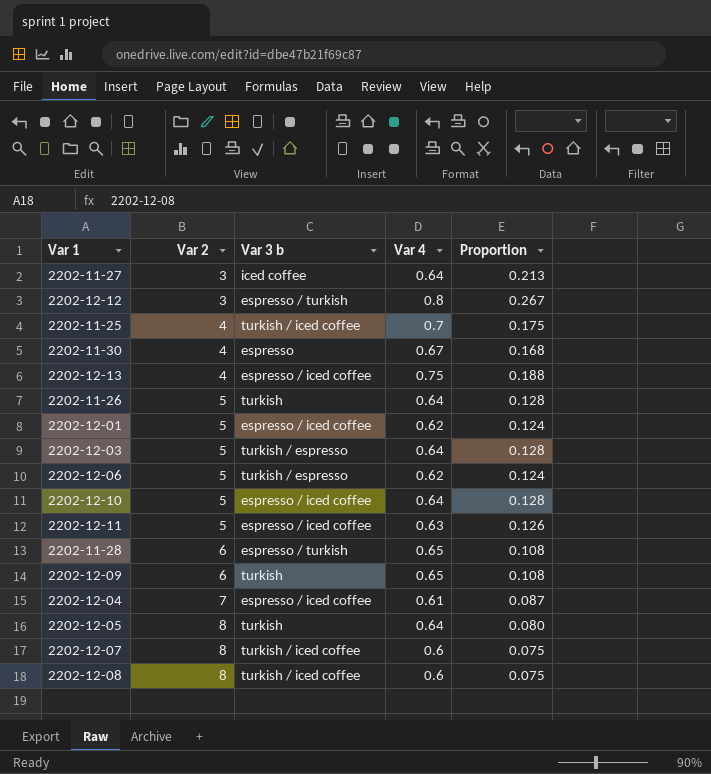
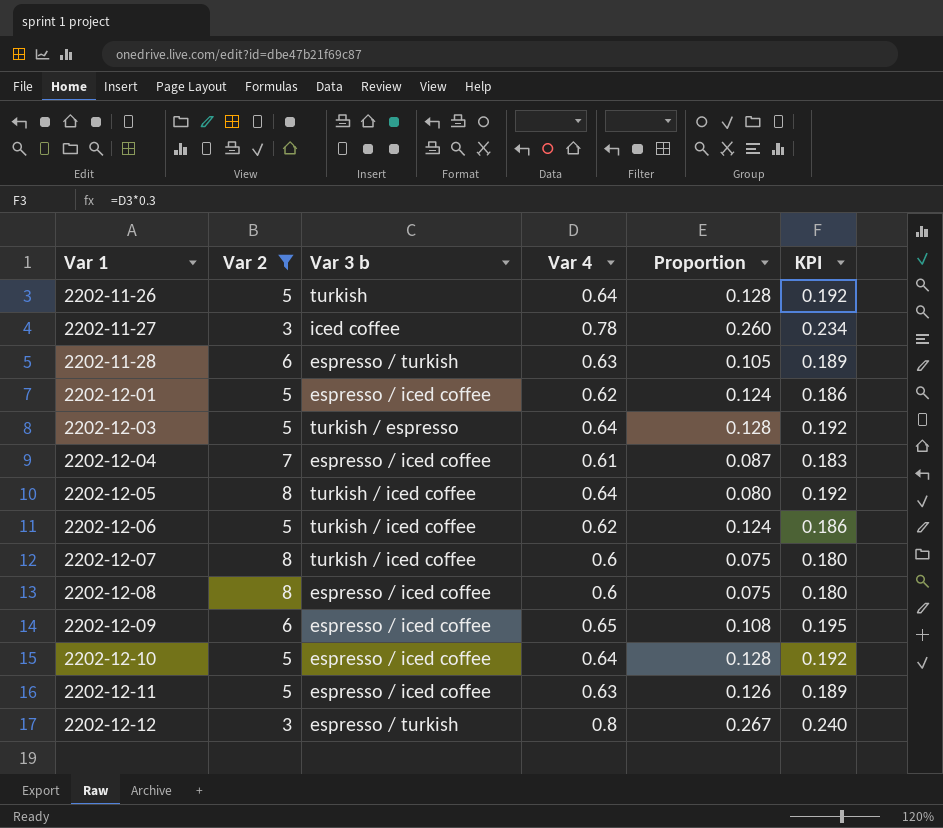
filter: none -> Var 2 != 4
row order: Var 2 ascending -> Var 1 ascending
column KPI | formula: none -> [Var 4] * 0.3
2202-11-27 | Var 4: 0.64 -> 0.78
2202-11-27 | Proportion: 0.213 -> 0.260
2202-11-28 | Var 4: 0.65 -> 0.63
2202-11-28 | Proportion: 0.108 -> 0.105
2202-12-05 | Var 3 b: turkish -> turkish / iced coffee
2202-12-06 | Var 3 b: turkish / espresso -> turkish / iced coffee
2202-12-08 | Var 3 b: turkish / iced coffee -> espresso / iced coffee
2202-12-09 | Var 3 b: turkish -> espresso / iced coffee

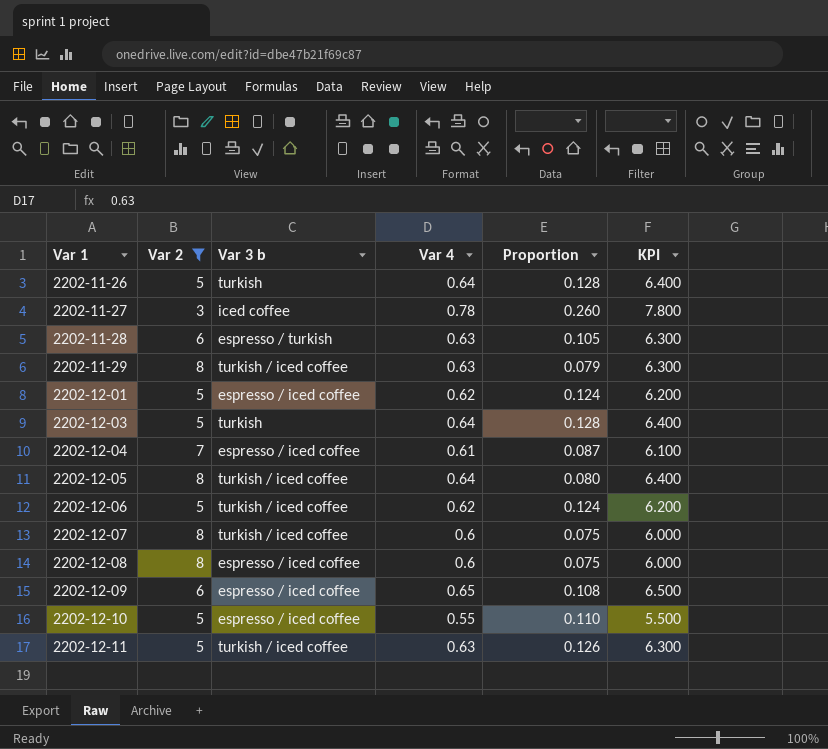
column KPI | formula: [Var 4] * 0.3 -> [Var 4] * 10
row 2202-12-12: 3 | espresso / turkish | 0.8 | 0.267 | 0.240 -> none
row 2202-11-29: none -> 8 | turkish / iced coffee | 0.63 | 0.079 | 6.300
2202-12-03 | Var 3 b: turkish / espresso -> turkish
2202-12-10 | Var 4: 0.64 -> 0.55
2202-12-10 | Proportion: 0.128 -> 0.110
2202-12-11 | Var 3 b: espresso / iced coffee -> turkish / iced coffee

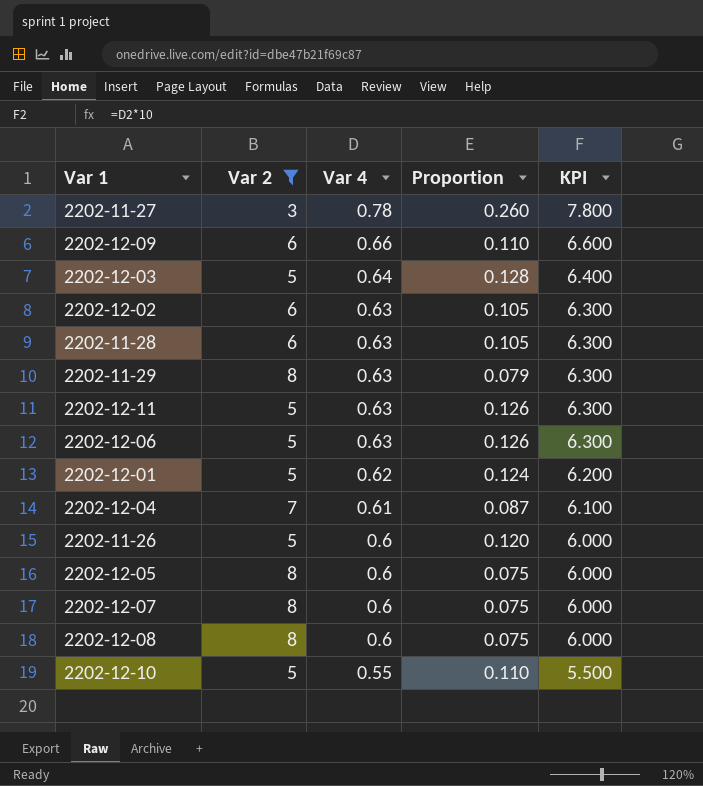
row order: Var 1 ascending -> Var 4 descending
column Var 3 b | position: 3 -> none
2202-12-09 | Var 4: 0.65 -> 0.66
2202-12-09 | Proportion: 0.108 -> 0.110
2202-12-09 | KPI: 6.500 -> 6.600
row 2202-12-02: none -> 6 | 0.63 | 0.105 | 6.300
2202-12-06 | Var 4: 0.62 -> 0.63
2202-12-06 | Proportion: 0.124 -> 0.126
2202-12-06 | KPI: 6.200 -> 6.300
2202-11-26 | Var 4: 0.64 -> 0.6
2202-11-26 | Proportion: 0.128 -> 0.120
2202-11-26 | KPI: 6.400 -> 6.000
2202-12-05 | Var 4: 0.64 -> 0.6
2202-12-05 | Proportion: 0.080 -> 0.075
2202-12-05 | KPI: 6.400 -> 6.000

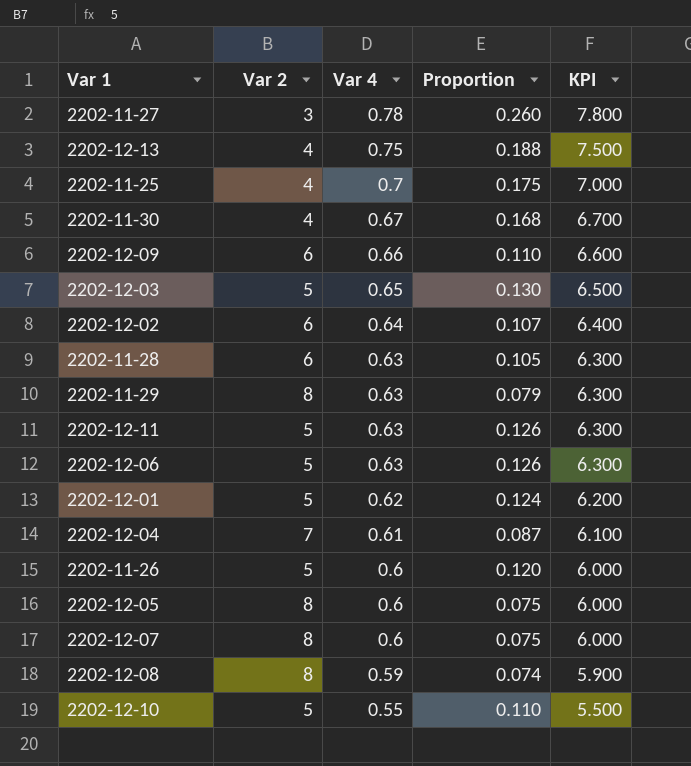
filter: Var 2 != 4 -> none
2202-12-03 | Var 4: 0.64 -> 0.65
2202-12-03 | Proportion: 0.128 -> 0.130
2202-12-03 | KPI: 6.400 -> 6.500
2202-12-02 | Var 4: 0.63 -> 0.64
2202-12-02 | Proportion: 0.105 -> 0.107
2202-12-02 | KPI: 6.300 -> 6.400
2202-12-08 | Var 4: 0.6 -> 0.59
2202-12-08 | Proportion: 0.075 -> 0.074
2202-12-08 | KPI: 6.000 -> 5.900

